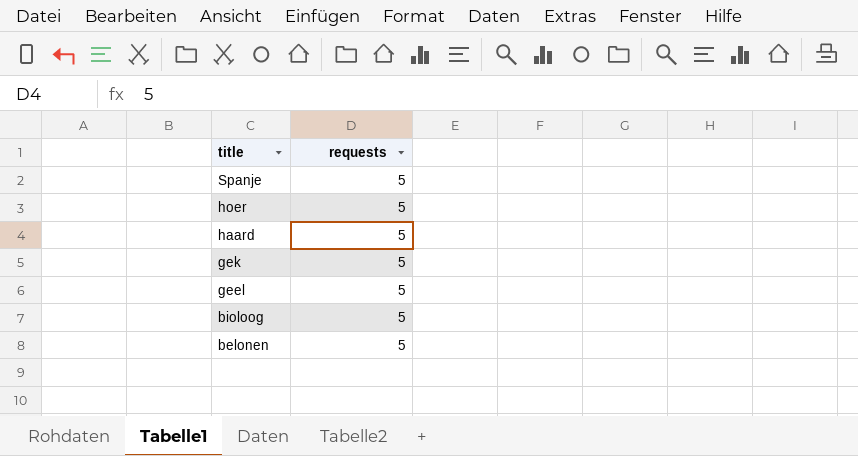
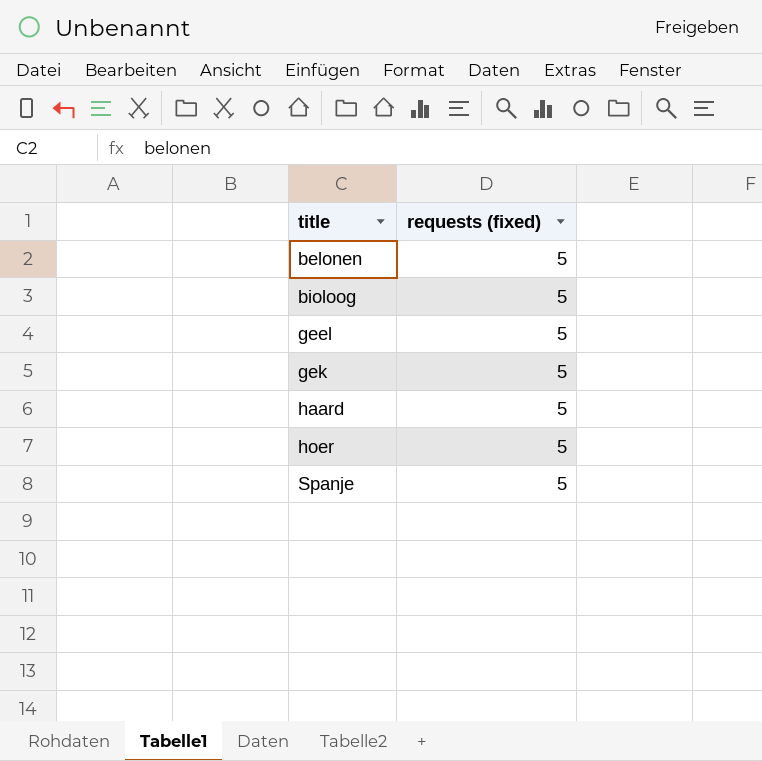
row order: title descending -> title ascending
column name: requests -> requests (fixed)

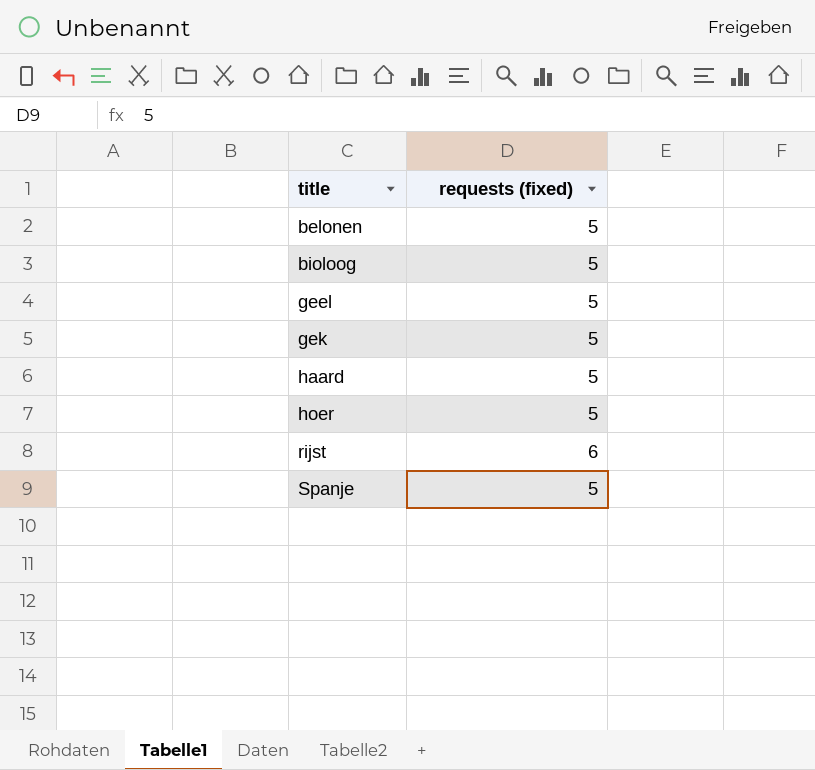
row rijst: none -> 6

